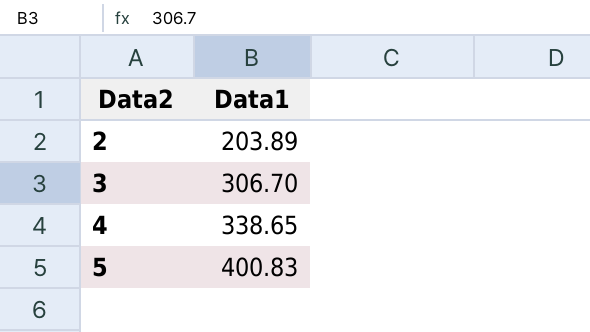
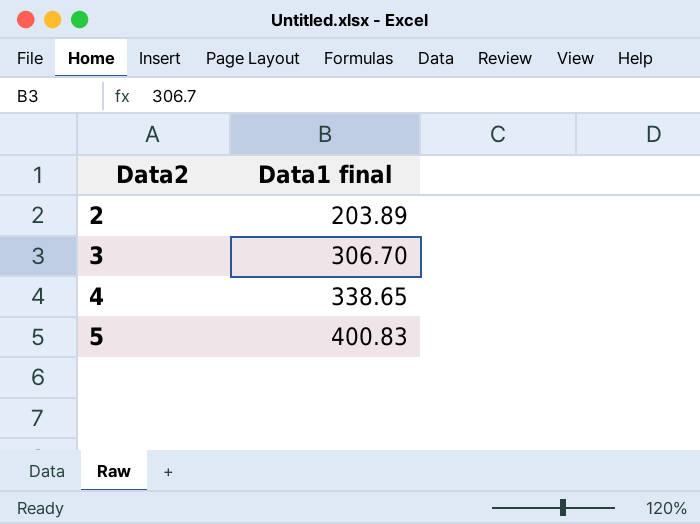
column name: Data1 -> Data1 final

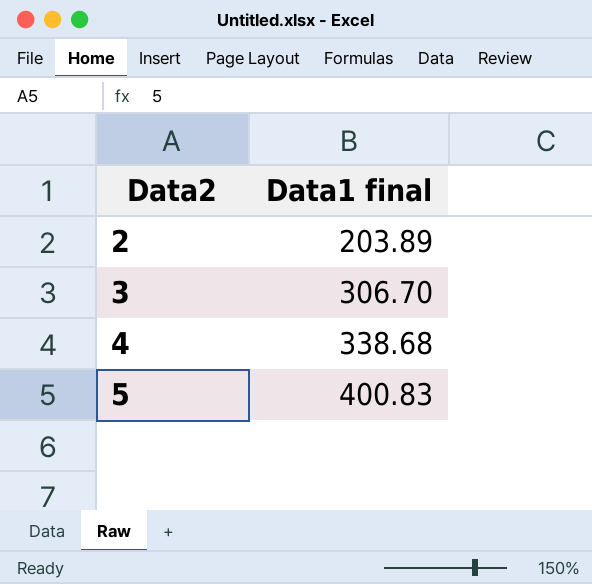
4 | Data1 final: 338.65 -> 338.68

